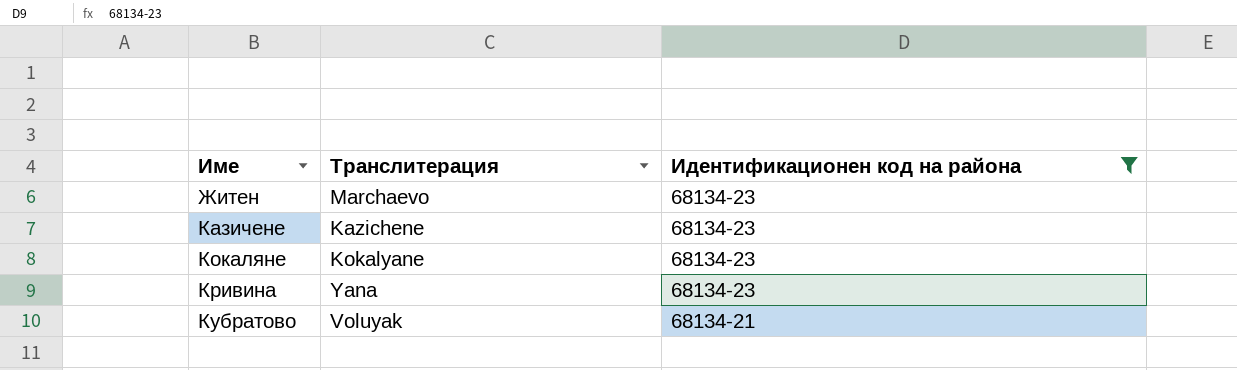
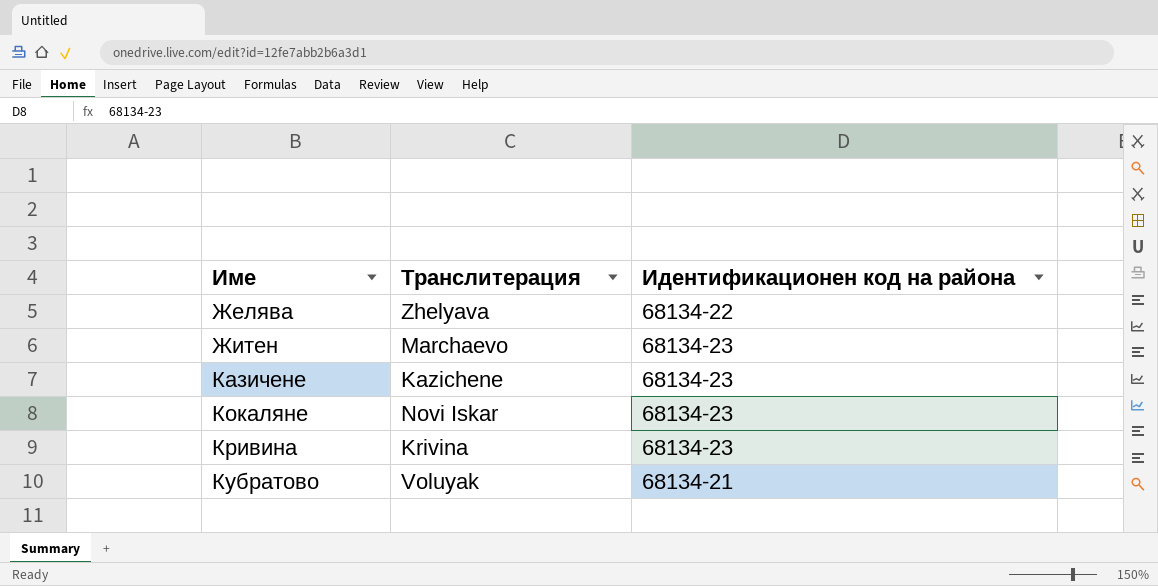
filter: Идентификационен код на района != 68134-22 -> none
Кокаляне | Транслитерация: Kokalyane -> Novi Iskar
Кривина | Транслитерация: Yana -> Krivina

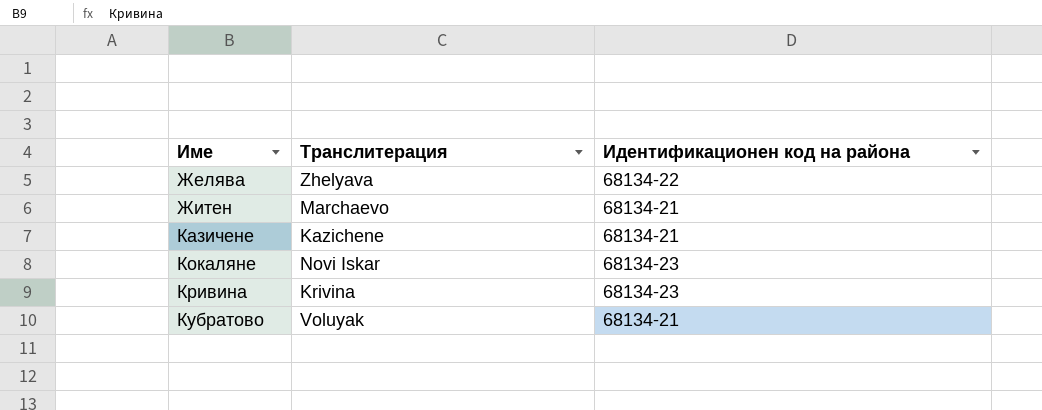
Житен | Идентификационен код на района: 68134-23 -> 68134-21
Казичене | Идентификационен код на района: 68134-23 -> 68134-21

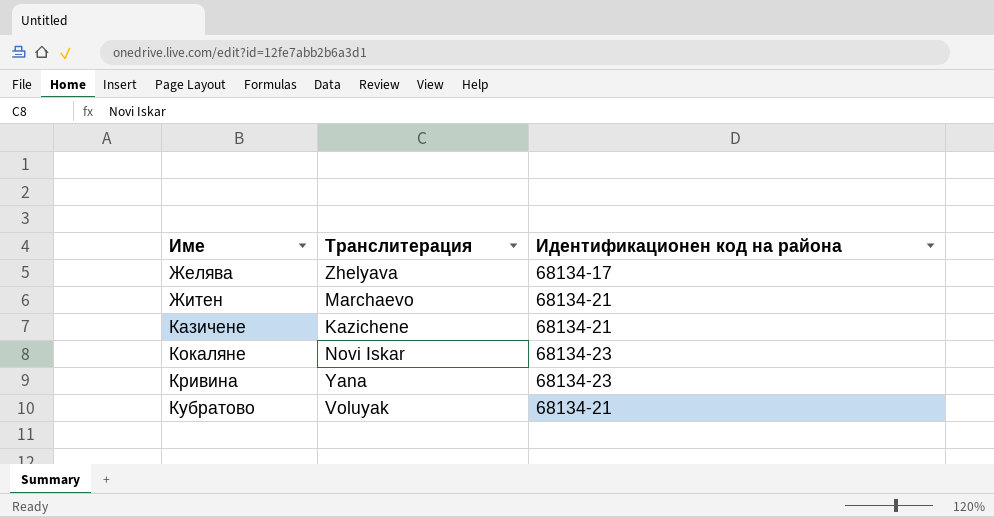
Желява | Идентификационен код на района: 68134-22 -> 68134-17
Кривина | Транслитерация: Krivina -> Yana

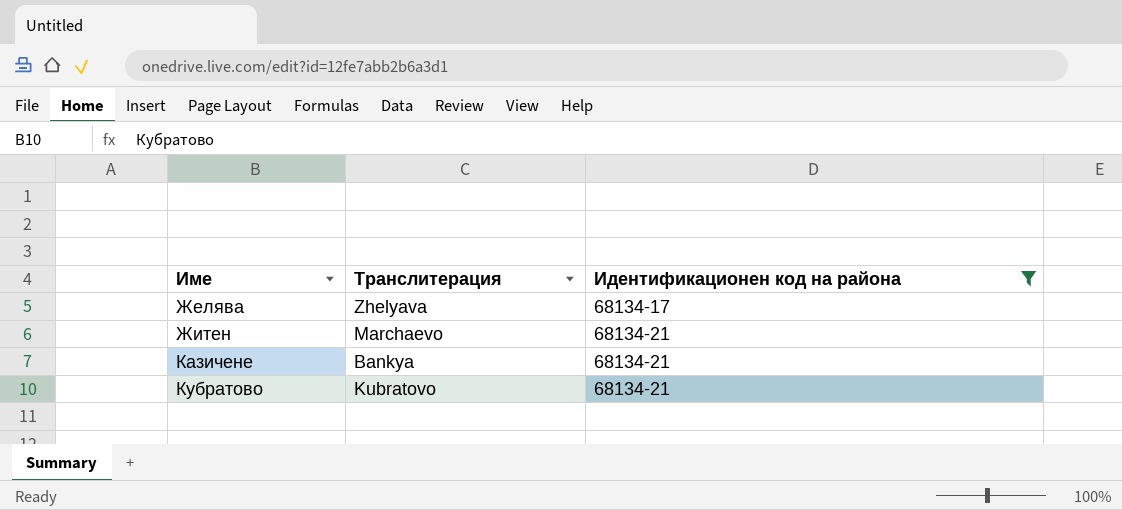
filter: none -> Идентификационен код на района != 68134-23
Казичене | Транслитерация: Kazichene -> Bankya
Кубратово | Транслитерация: Voluyak -> Kubratovo

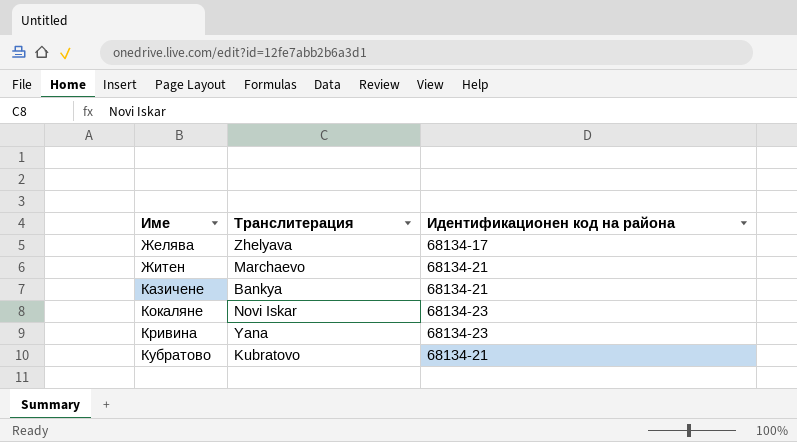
filter: Идентификационен код на района != 68134-23 -> none

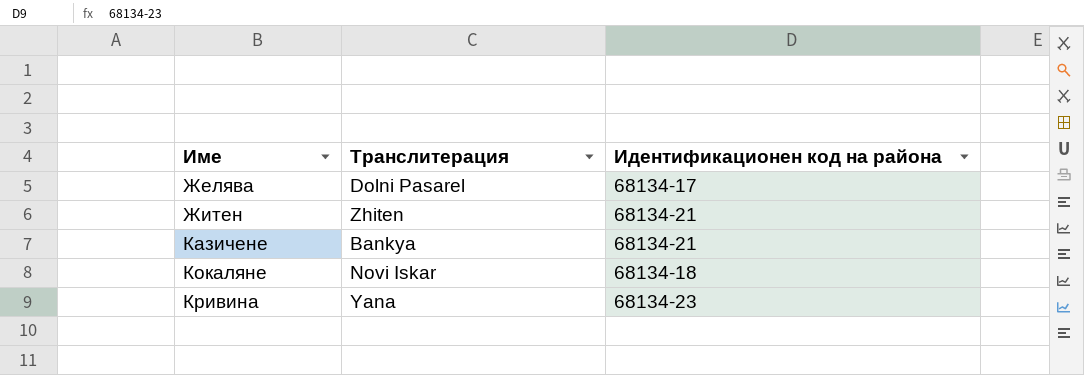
row Кубратово: Kubratovo | 68134-21 -> none
Желява | Транслитерация: Zhelyava -> Dolni Pasarel
Житен | Транслитерация: Marchaevo -> Zhiten
Кокаляне | Идентификационен код на района: 68134-23 -> 68134-18

